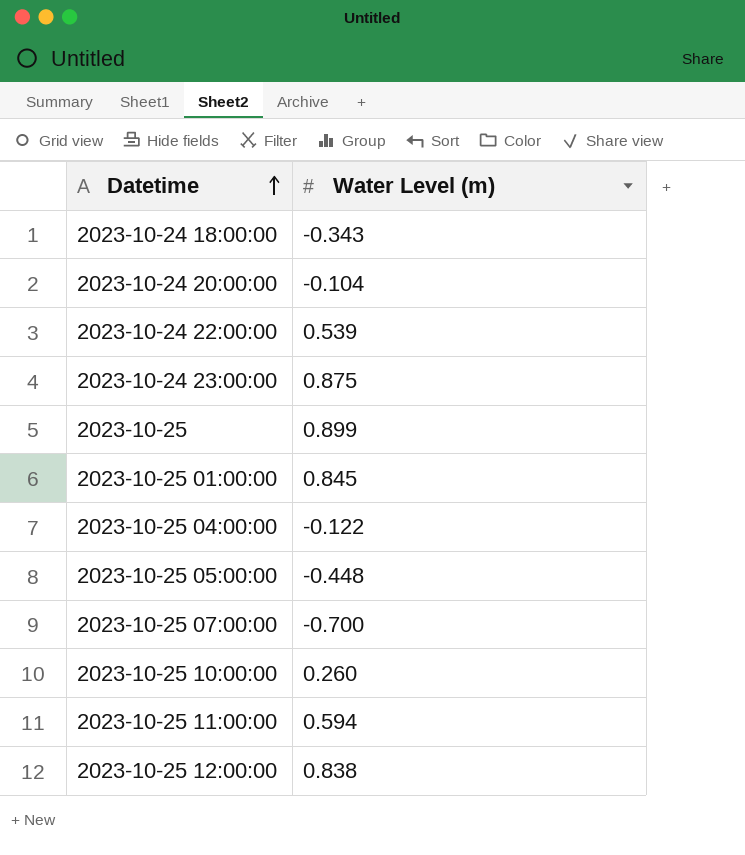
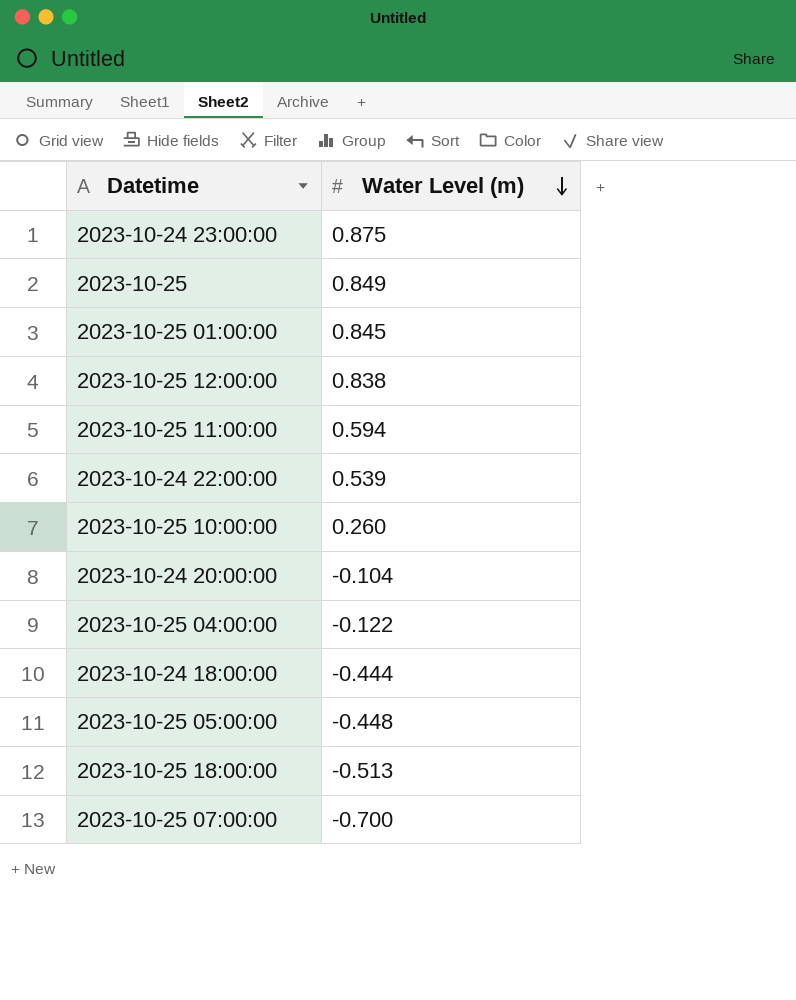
row order: Datetime ascending -> Water Level (m) descending
2023-10-25 | Water Level (m): 0.899 -> 0.849
2023-10-24 18:00:00 | Water Level (m): -0.343 -> -0.444
row 2023-10-25 18:00:00: none -> -0.513

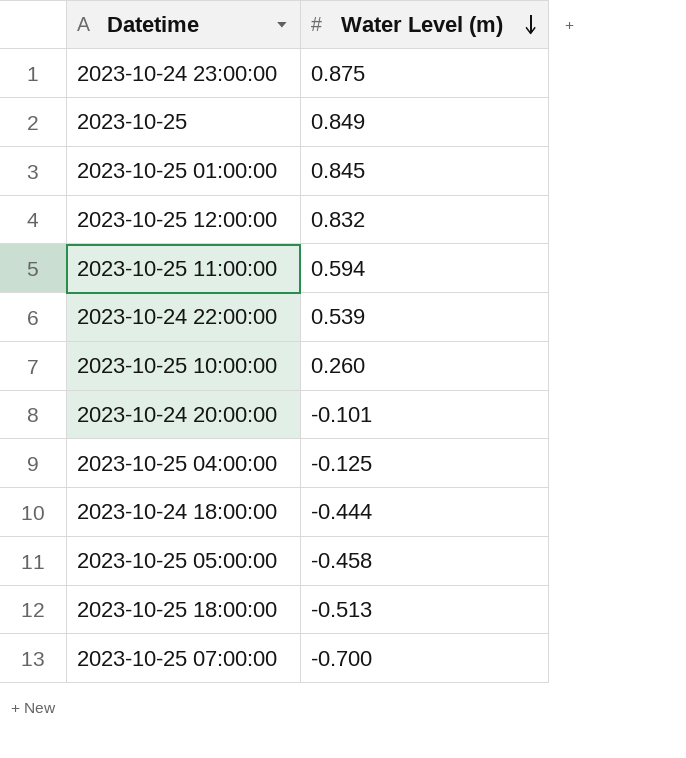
2023-10-25 12:00:00 | Water Level (m): 0.838 -> 0.832
2023-10-24 20:00:00 | Water Level (m): -0.104 -> -0.101
2023-10-25 04:00:00 | Water Level (m): -0.122 -> -0.125
2023-10-25 05:00:00 | Water Level (m): -0.448 -> -0.458

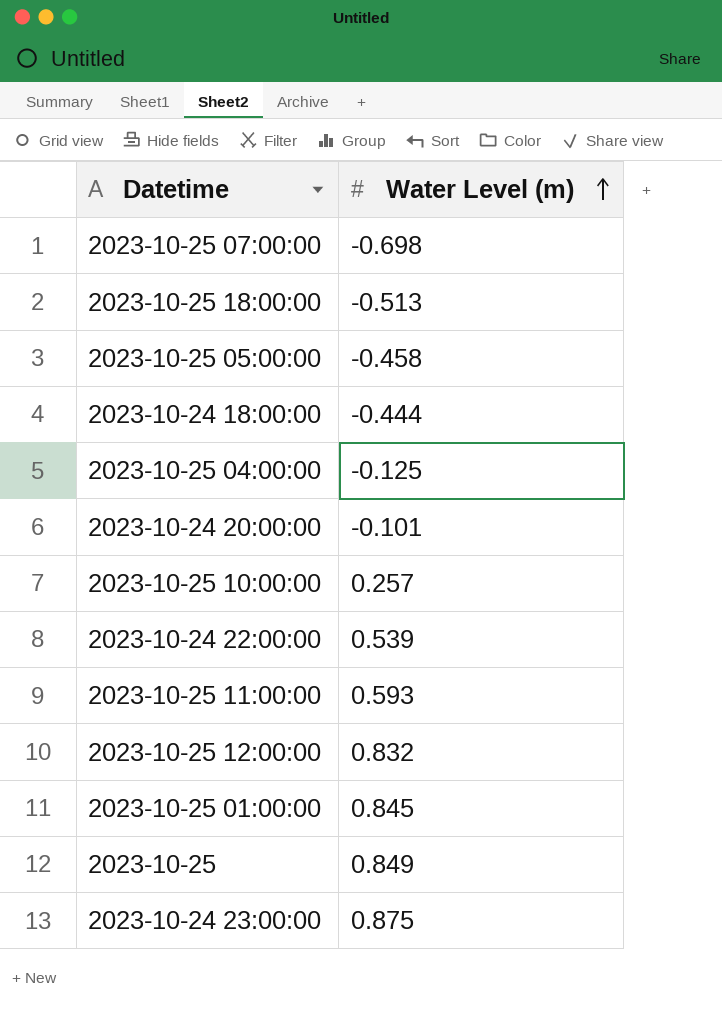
row order: Water Level (m) descending -> Water Level (m) ascending
2023-10-25 07:00:00 | Water Level (m): -0.700 -> -0.698
2023-10-25 10:00:00 | Water Level (m): 0.260 -> 0.257
2023-10-25 11:00:00 | Water Level (m): 0.594 -> 0.593

